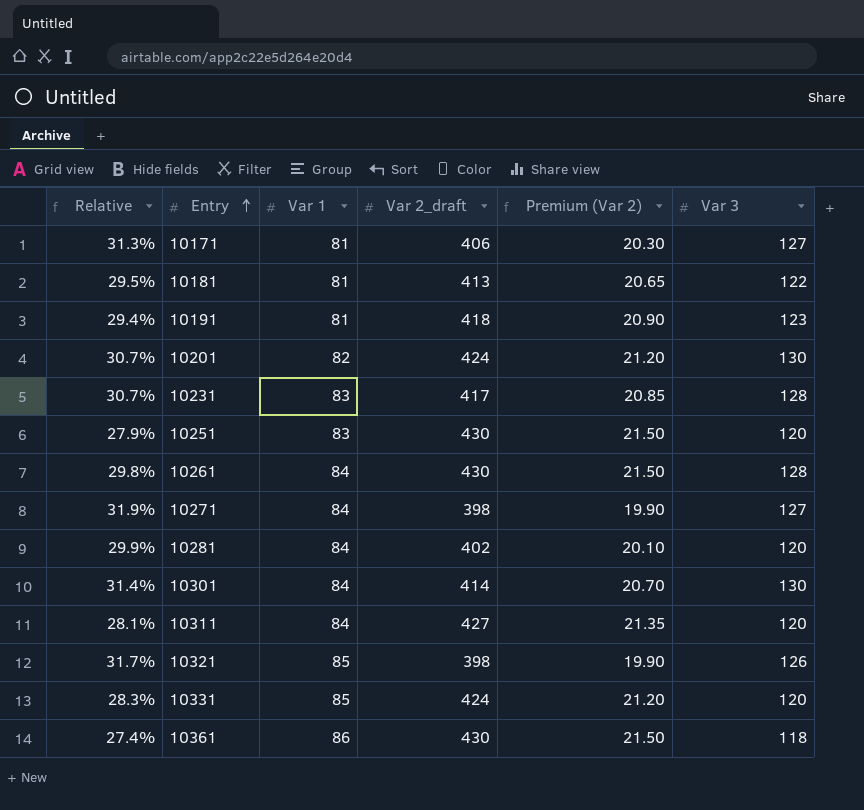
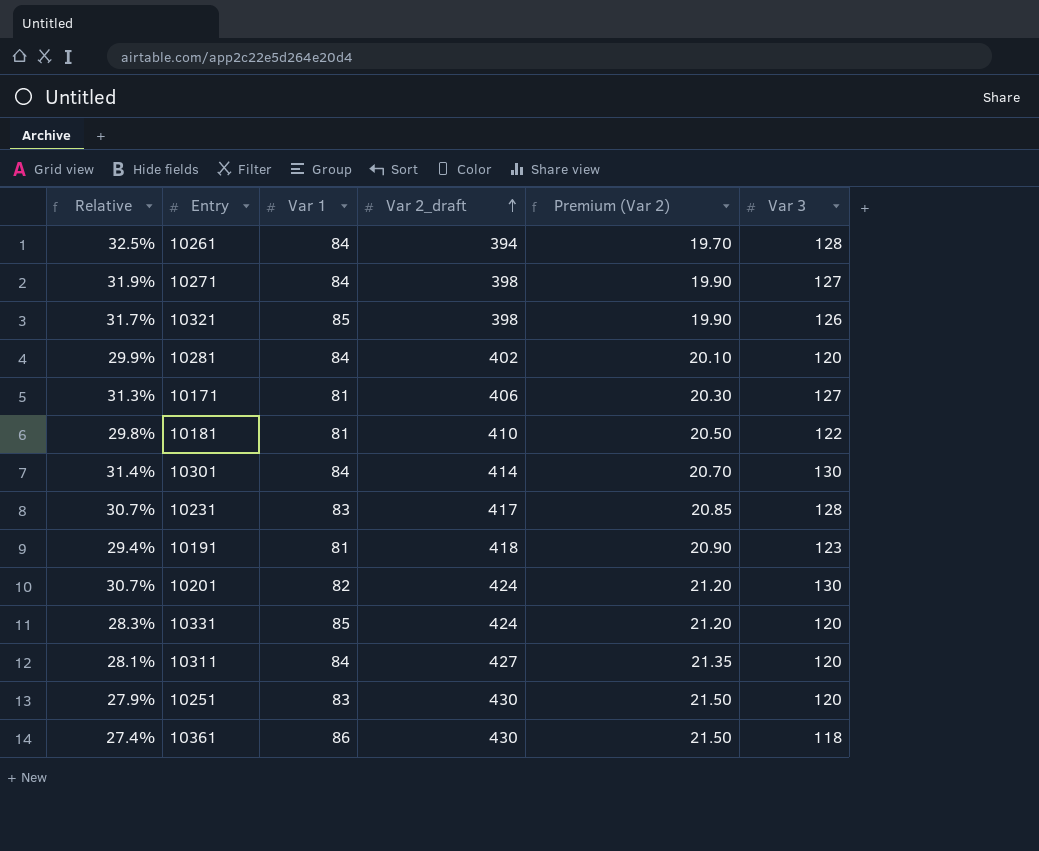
row order: Entry ascending -> Var 2_draft ascending
10261 | Relative: 29.8% -> 32.5%
10261 | Var 2_draft: 430 -> 394
10261 | Premium (Var 2): 21.50 -> 19.70
10181 | Relative: 29.5% -> 29.8%
10181 | Var 2_draft: 413 -> 410
10181 | Premium (Var 2): 20.65 -> 20.50

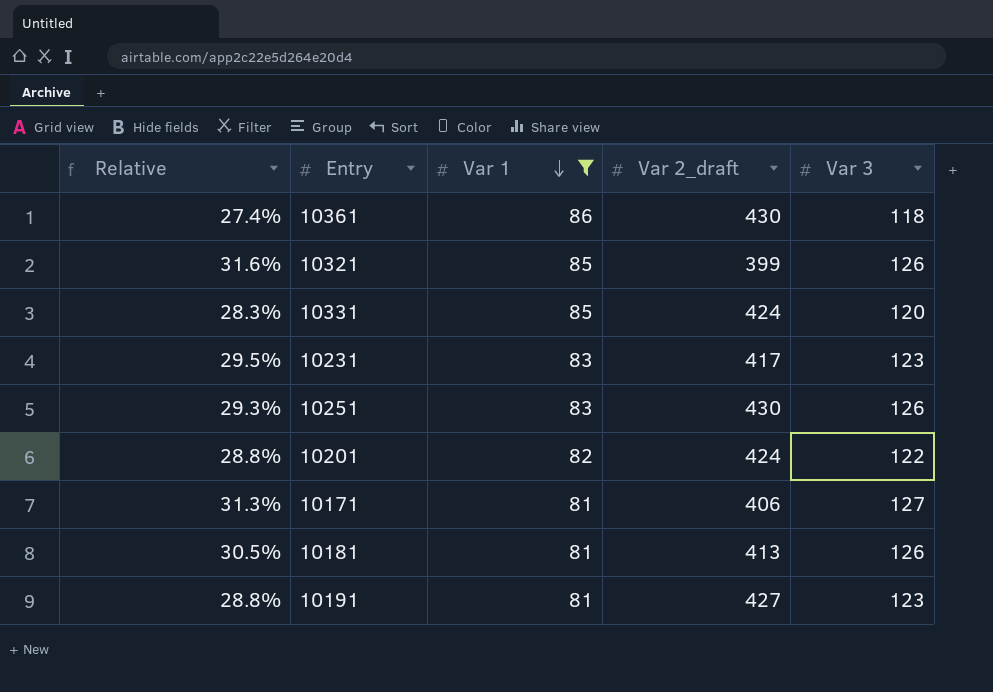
filter: none -> Var 1 != 84
row order: Var 2_draft ascending -> Var 1 descending
column Premium (Var 2) | formula: [Var 2_draft] * 0.05 -> none
10321 | Relative: 31.7% -> 31.6%
10321 | Var 2_draft: 398 -> 399
10231 | Relative: 30.7% -> 29.5%
10231 | Var 3: 128 -> 123
10251 | Relative: 27.9% -> 29.3%
10251 | Var 3: 120 -> 126
10201 | Relative: 30.7% -> 28.8%
10201 | Var 3: 130 -> 122
10181 | Relative: 29.8% -> 30.5%
10181 | Var 2_draft: 410 -> 413
10181 | Var 3: 122 -> 126
10191 | Relative: 29.4% -> 28.8%
10191 | Var 2_draft: 418 -> 427

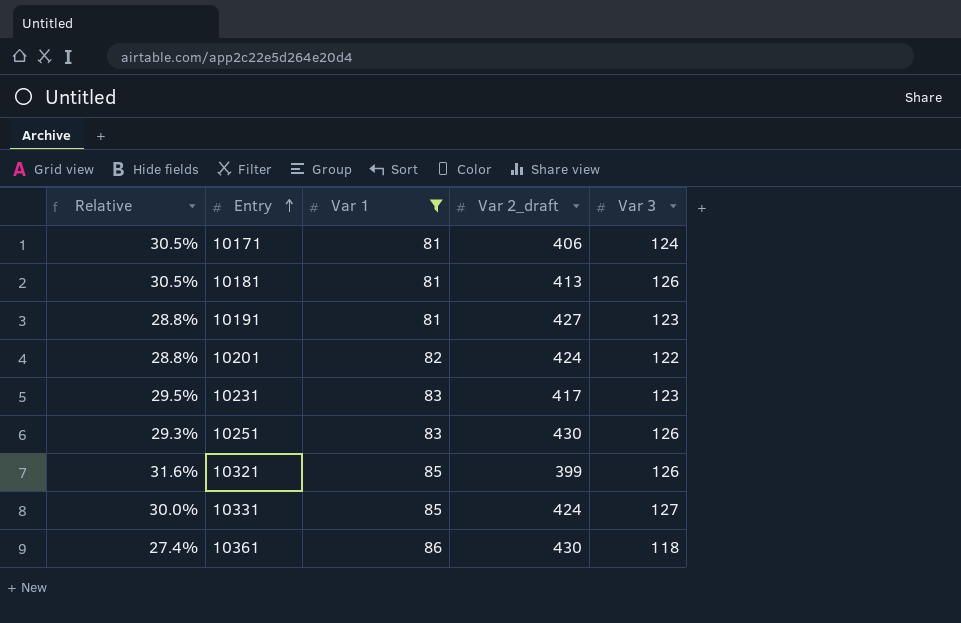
row order: Var 1 descending -> Entry ascending
10171 | Relative: 31.3% -> 30.5%
10171 | Var 3: 127 -> 124
10331 | Relative: 28.3% -> 30.0%
10331 | Var 3: 120 -> 127

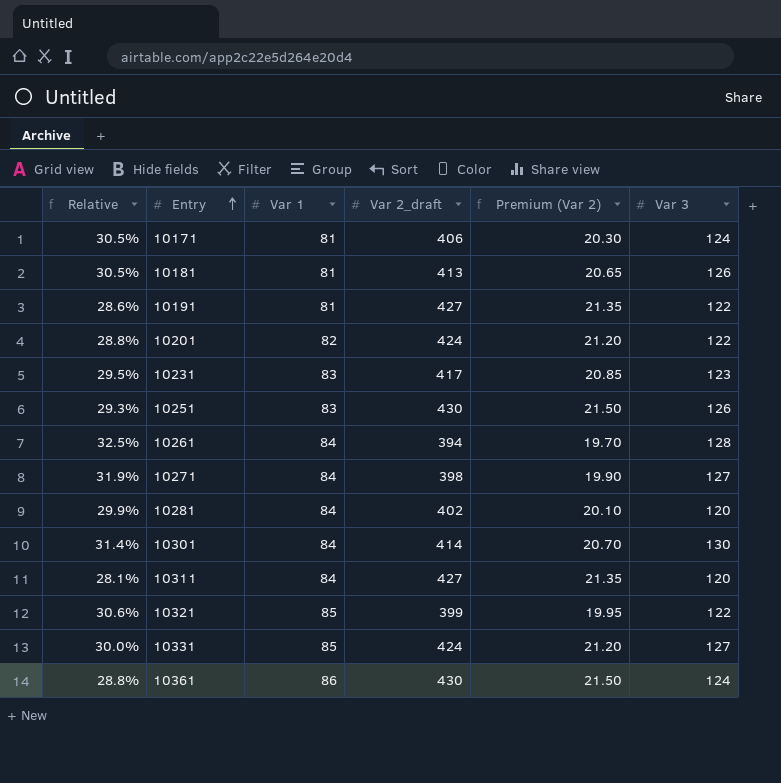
filter: Var 1 != 84 -> none
column Premium (Var 2) | formula: none -> [Var 2_draft] * 0.05
10191 | Relative: 28.8% -> 28.6%
10191 | Var 3: 123 -> 122
10321 | Relative: 31.6% -> 30.6%
10321 | Var 3: 126 -> 122
10361 | Relative: 27.4% -> 28.8%
10361 | Var 3: 118 -> 124

